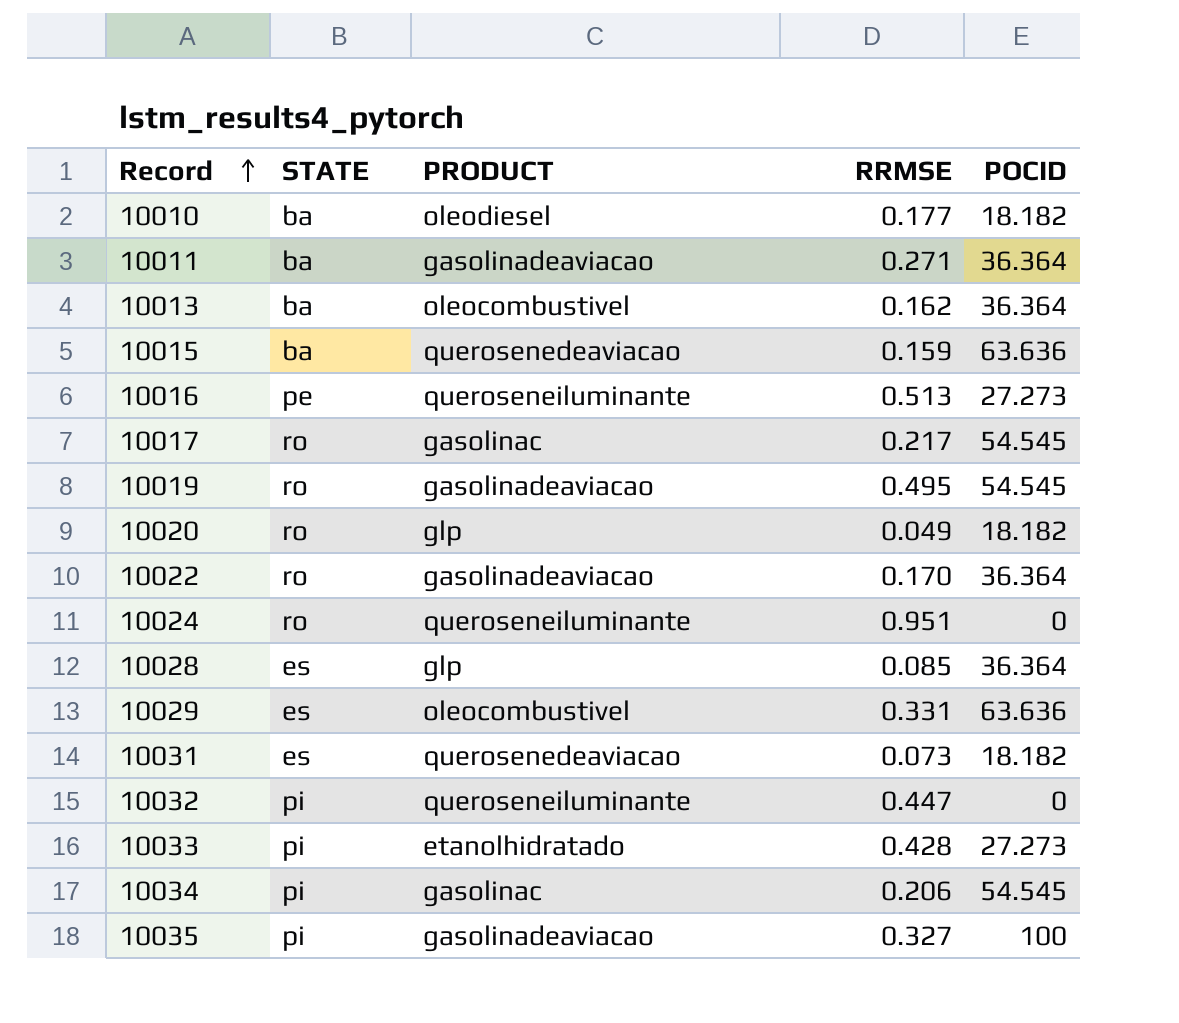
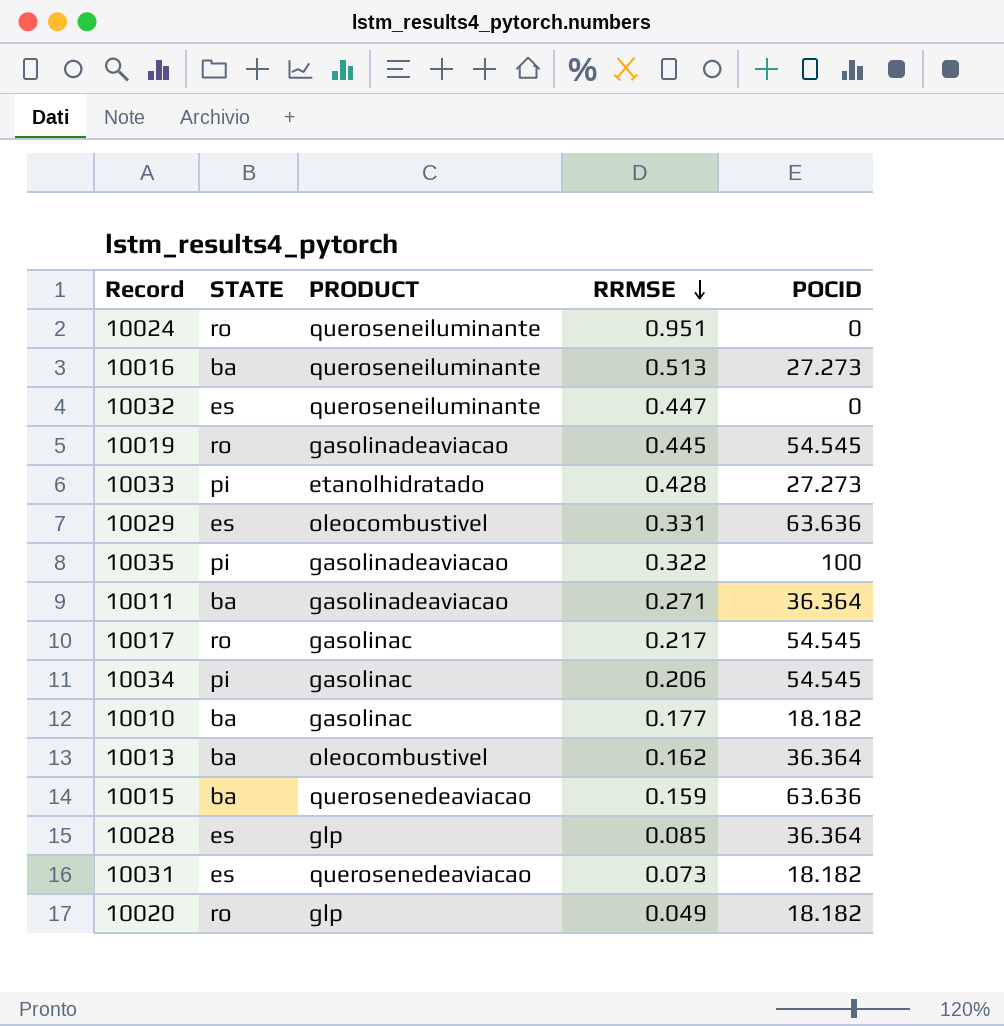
row order: Record ascending -> RRMSE descending
row 10022: ro | gasolinadeaviacao | 0.170 | 36.364 -> none
10016 | STATE: pe -> ba
10032 | STATE: pi -> es
10019 | RRMSE: 0.495 -> 0.445
10035 | RRMSE: 0.327 -> 0.322
10010 | PRODUCT: oleodiesel -> gasolinac

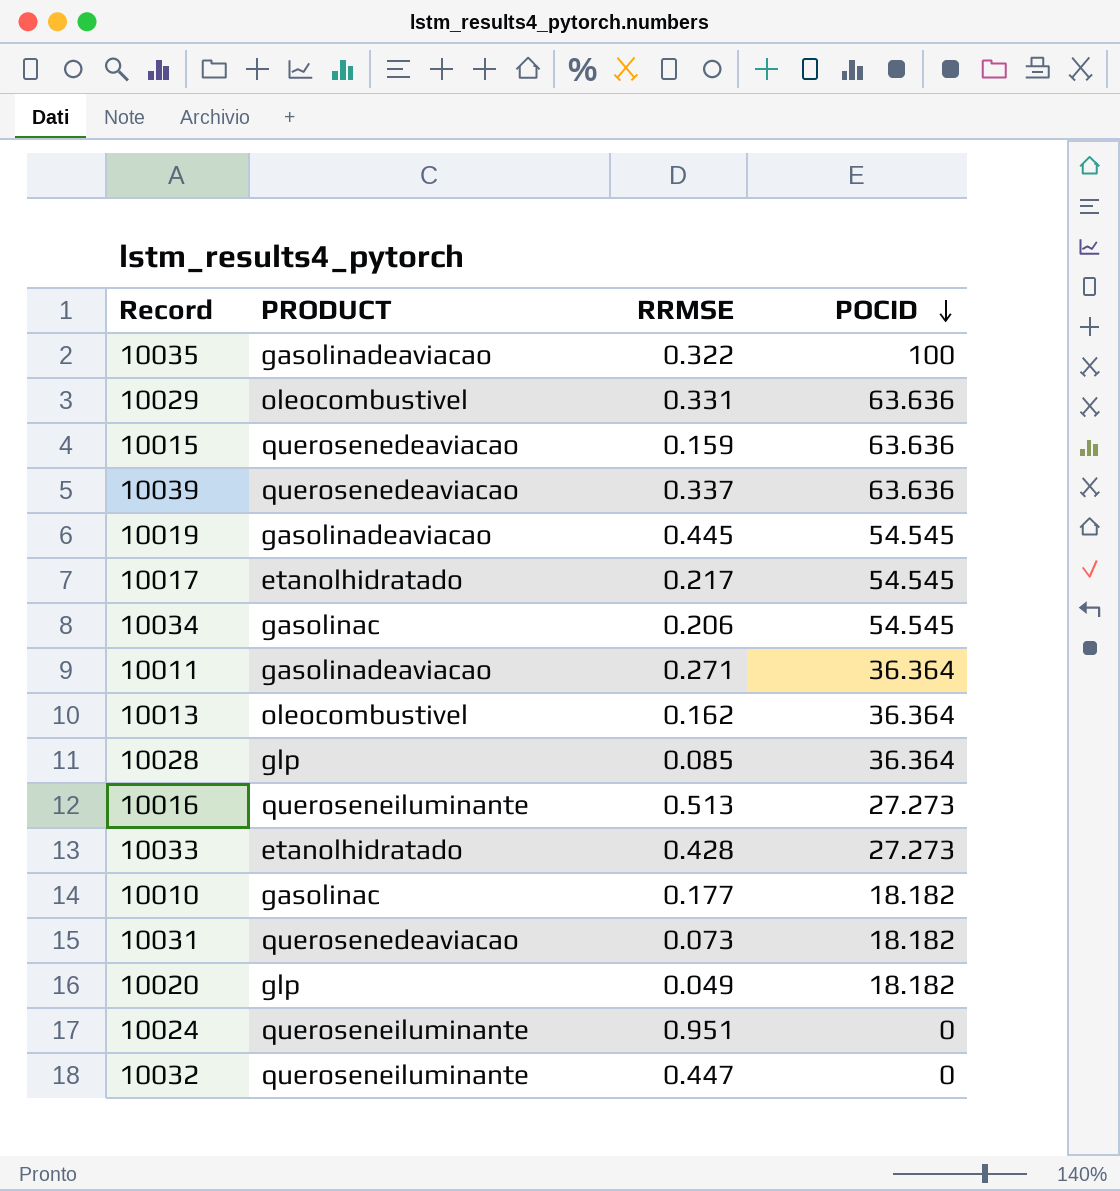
row order: RRMSE descending -> POCID descending
column STATE | position: 2 -> none
row 10039: none -> querosenedeaviacao | 0.337 | 63.636
10017 | PRODUCT: gasolinac -> etanolhidratado

